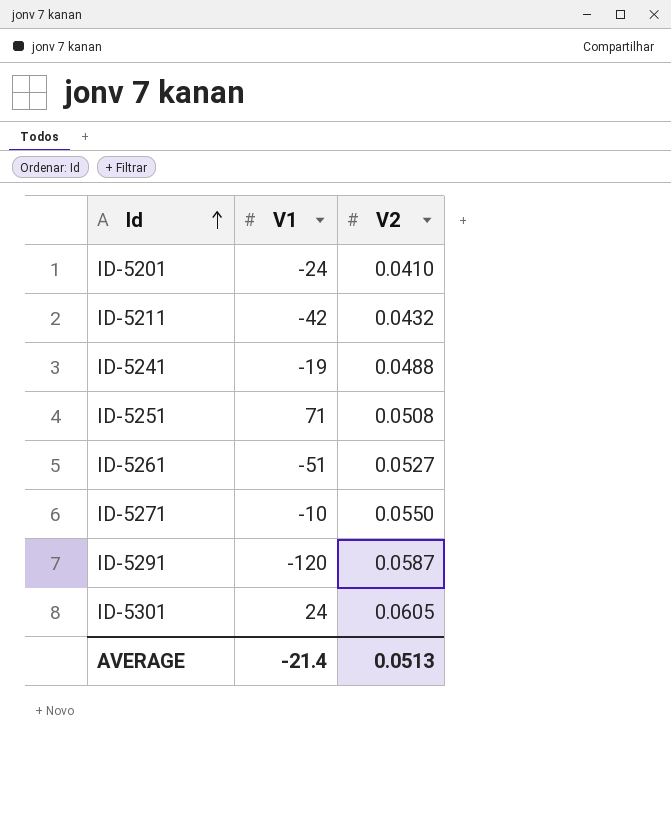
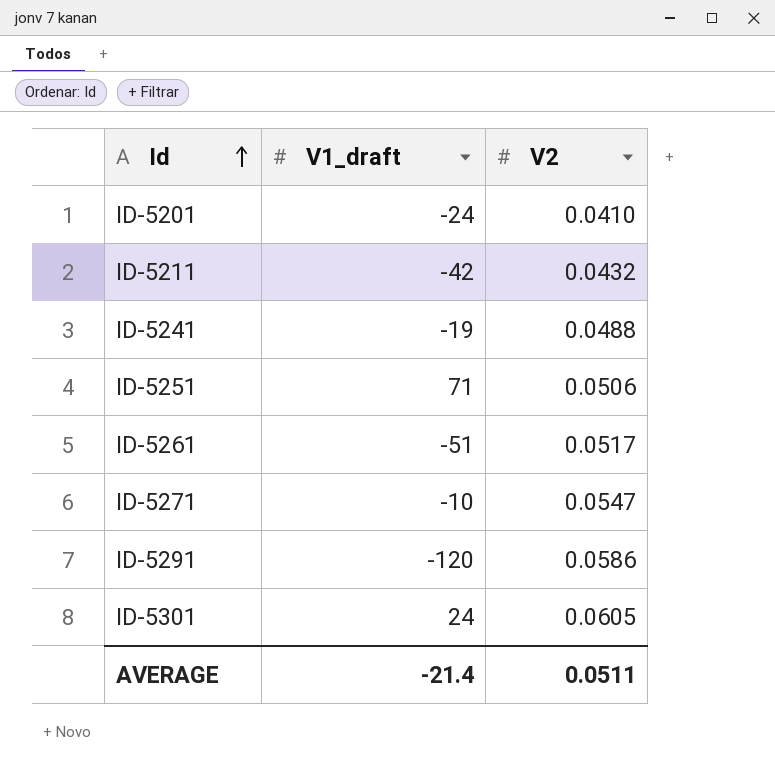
column name: V1 -> V1_draft
ID-5251 | V2: 0.0508 -> 0.0506
ID-5261 | V2: 0.0527 -> 0.0517
ID-5271 | V2: 0.0550 -> 0.0547
ID-5291 | V2: 0.0587 -> 0.0586
AVERAGE | V2: 0.0513 -> 0.0511

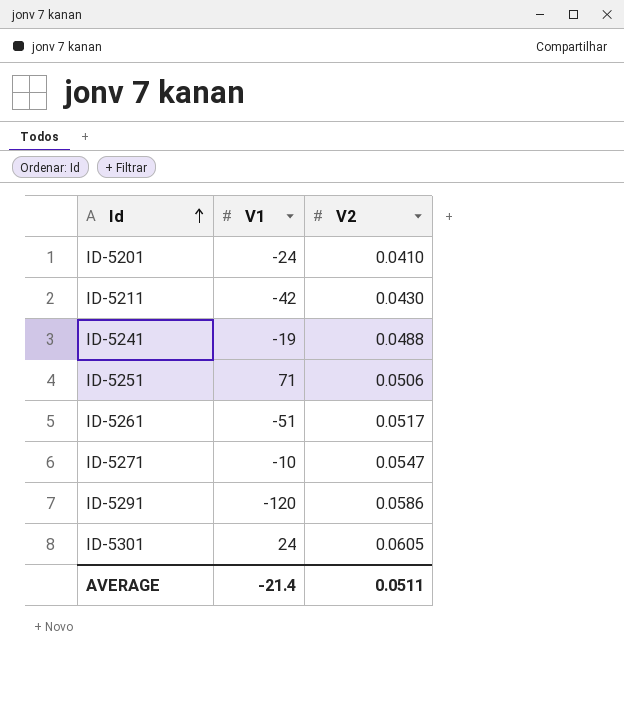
column name: V1_draft -> V1
ID-5211 | V2: 0.0432 -> 0.0430

